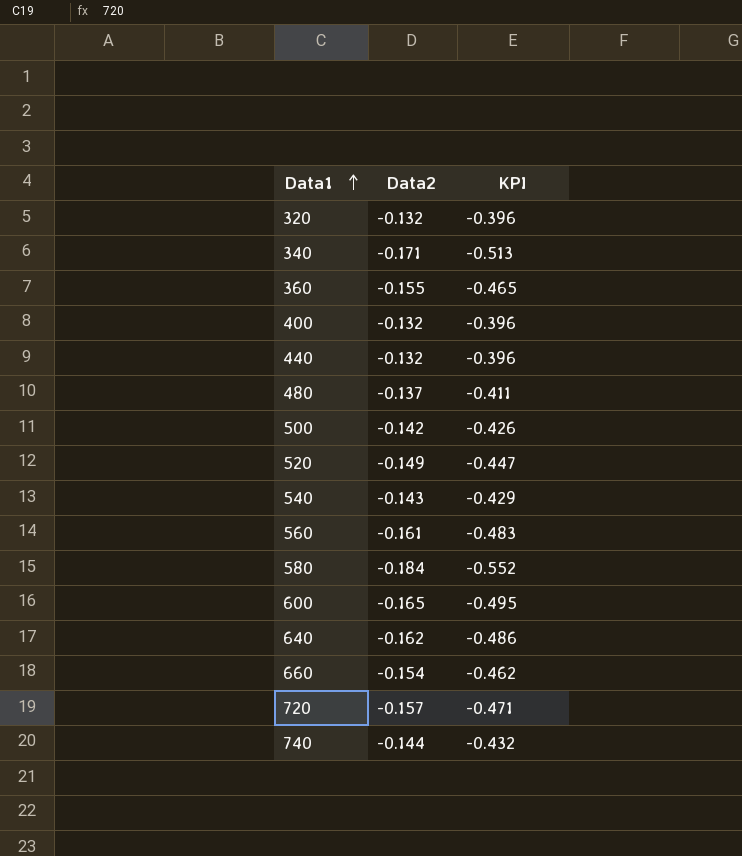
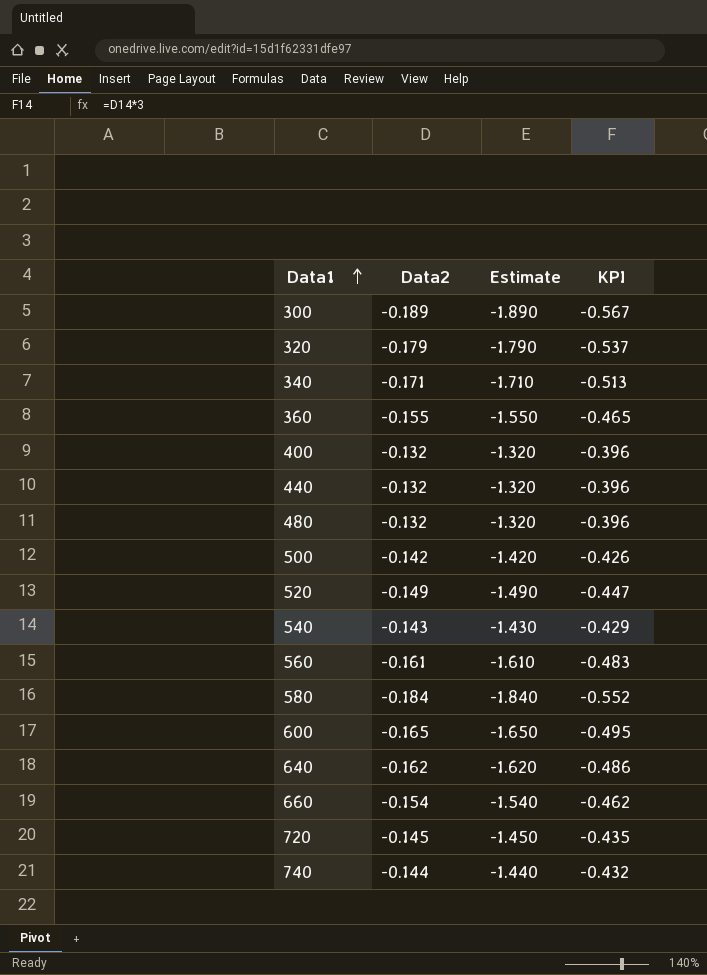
column Estimate | formula: none -> [Data2] * 10
row 300: none -> -0.189 | -1.890 | -0.567
320 | Data2: -0.132 -> -0.179
320 | KPI: -0.396 -> -0.537
480 | Data2: -0.137 -> -0.132
480 | KPI: -0.411 -> -0.396
720 | Data2: -0.157 -> -0.145
720 | KPI: -0.471 -> -0.435

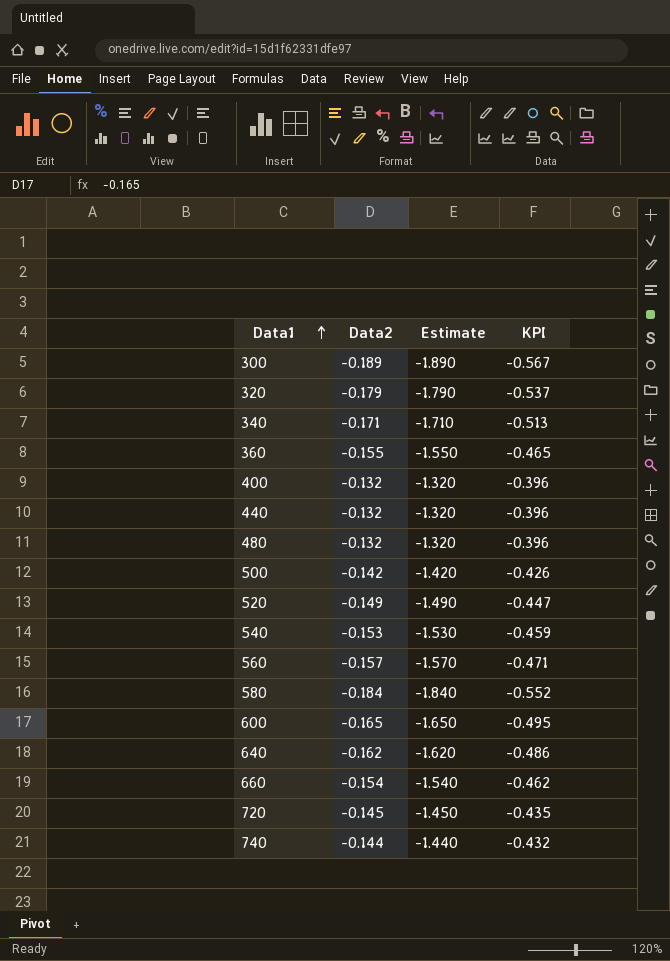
540 | Data2: -0.143 -> -0.153
540 | Estimate: -1.430 -> -1.530
540 | KPI: -0.429 -> -0.459
560 | Data2: -0.161 -> -0.157
560 | Estimate: -1.610 -> -1.570
560 | KPI: -0.483 -> -0.471

